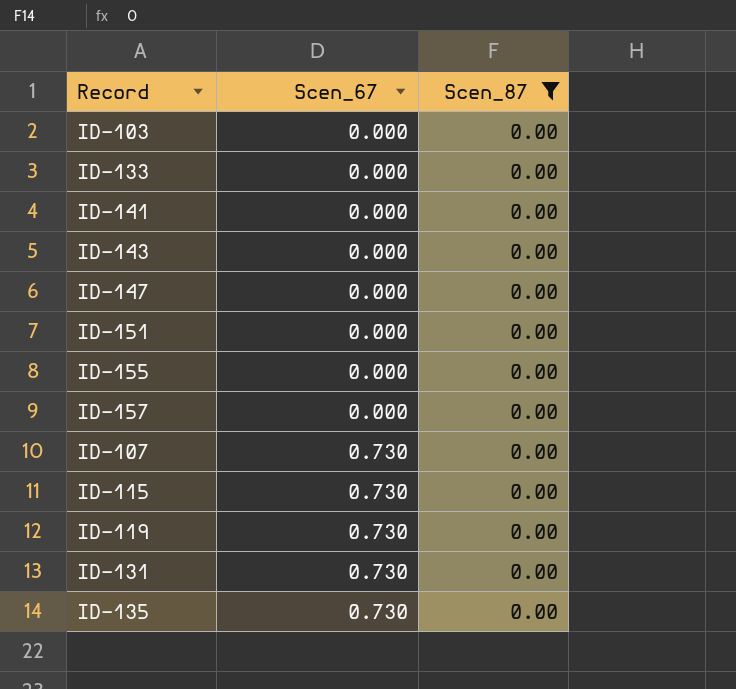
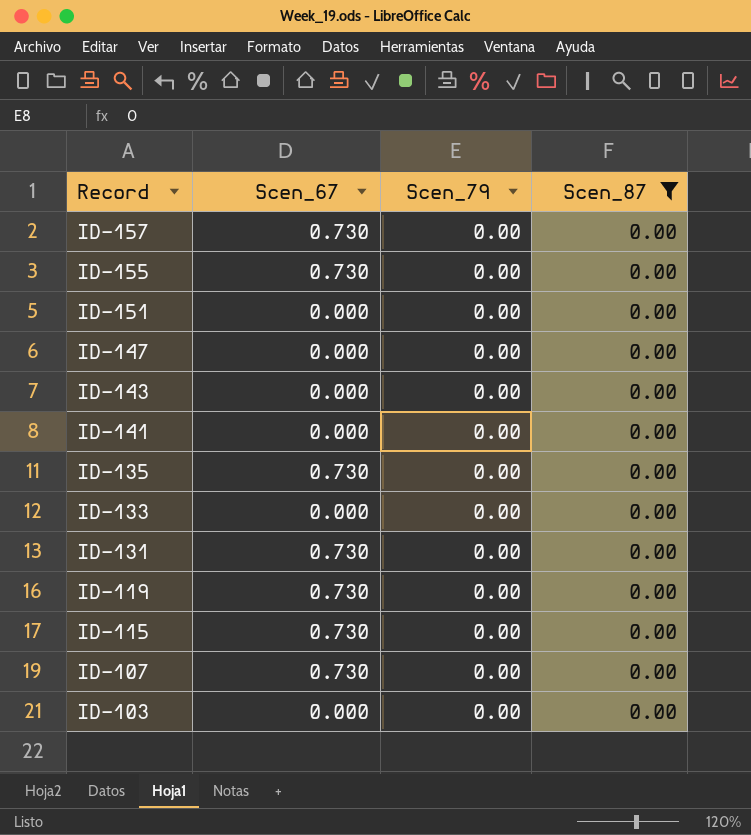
row order: Scen_67 ascending -> Record descending
column Scen_79 | position: none -> 3
ID-157 | Scen_67: 0.000 -> 0.730
ID-155 | Scen_67: 0.000 -> 0.730

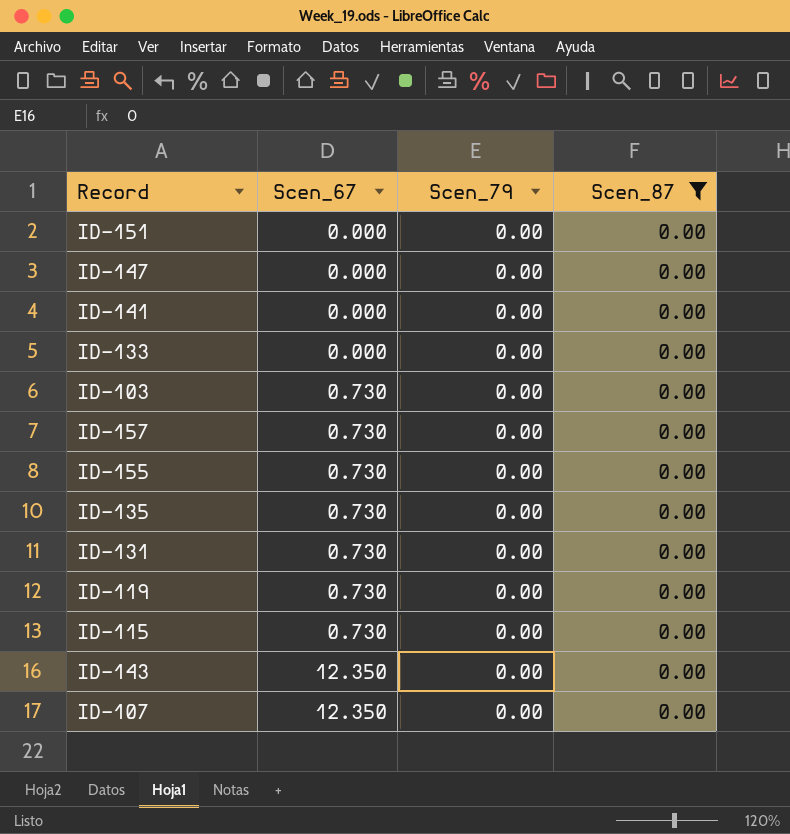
row order: Record descending -> Scen_67 ascending
ID-103 | Scen_67: 0.000 -> 0.730
ID-143 | Scen_67: 0.000 -> 12.350
ID-107 | Scen_67: 0.730 -> 12.350

